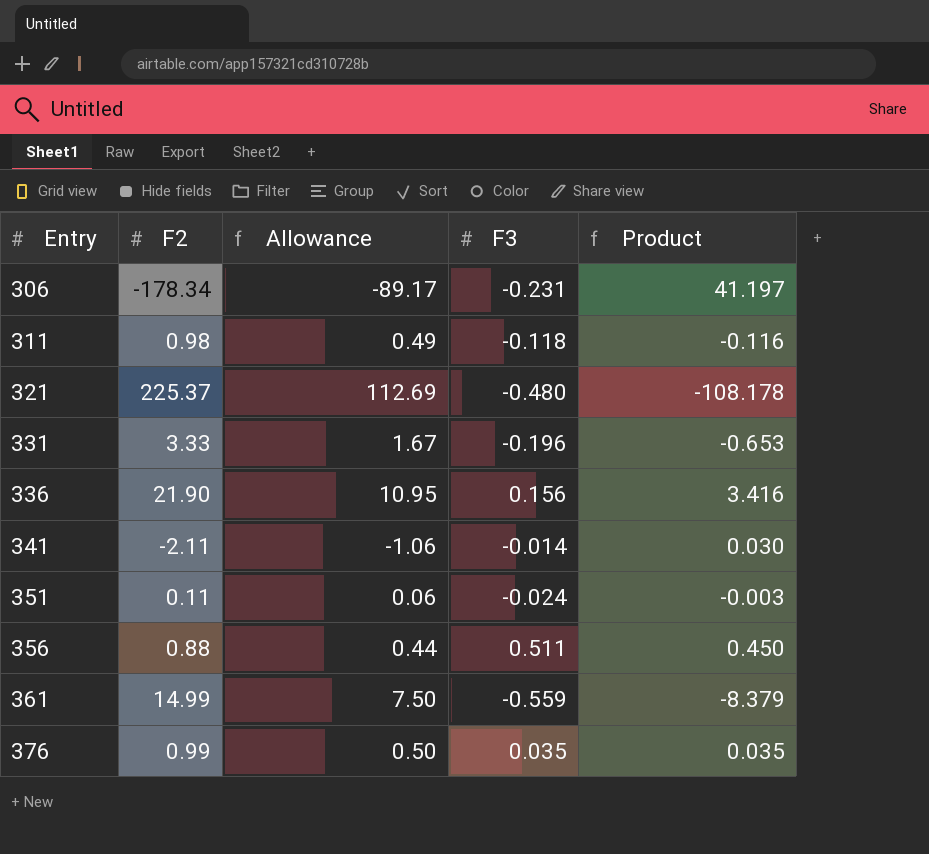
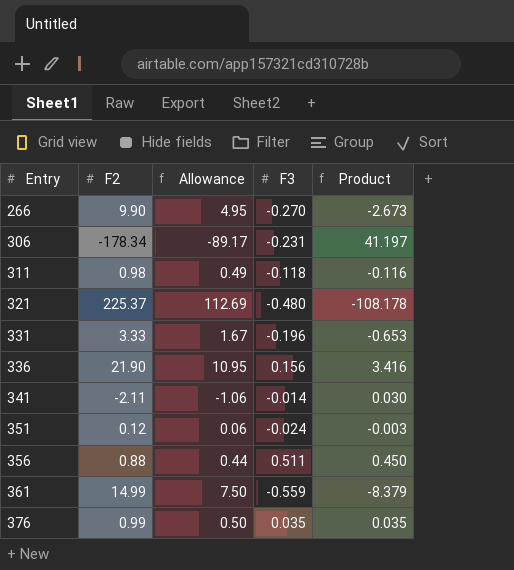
row 266: none -> 9.90 | 4.95 | -0.270 | -2.673
351 | F2: 0.11 -> 0.12

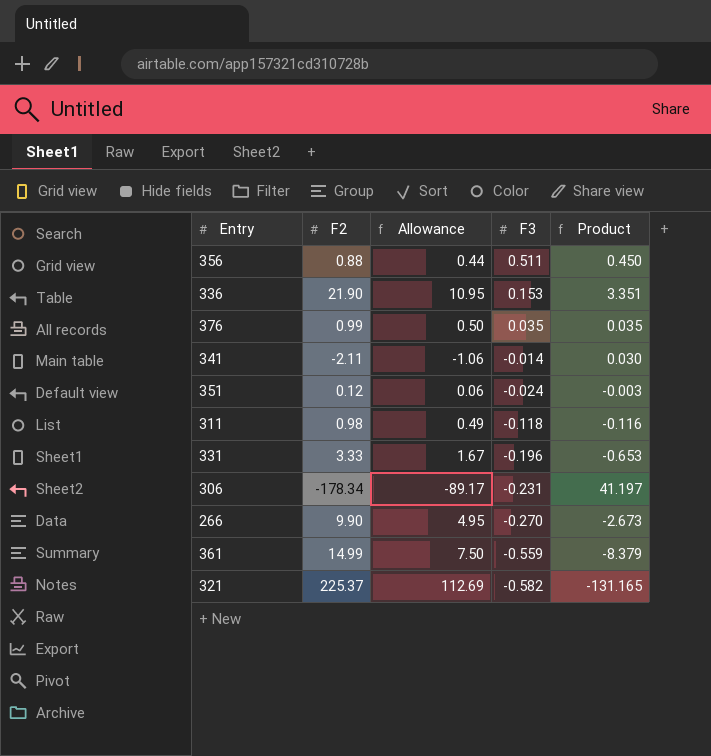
row order: Entry ascending -> F3 descending
336 | F3: 0.156 -> 0.153
336 | Product: 3.416 -> 3.351
321 | F3: -0.480 -> -0.582
321 | Product: -108.178 -> -131.165

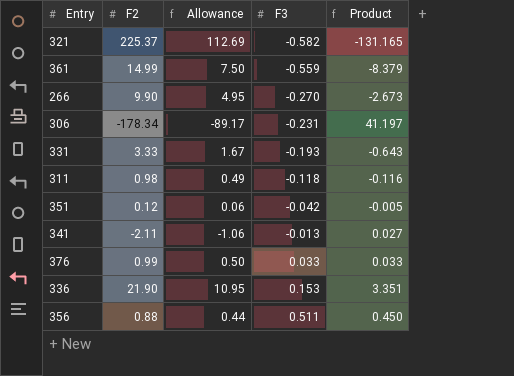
row order: F3 descending -> F3 ascending
331 | F3: -0.196 -> -0.193
331 | Product: -0.653 -> -0.643
351 | F3: -0.024 -> -0.042
351 | Product: -0.003 -> -0.005
341 | F3: -0.014 -> -0.013
341 | Product: 0.030 -> 0.027
376 | F3: 0.035 -> 0.033
376 | Product: 0.035 -> 0.033

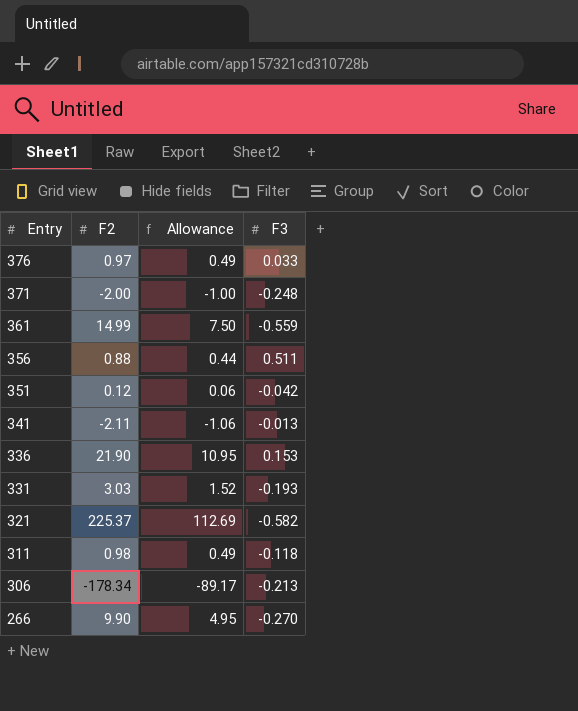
row order: F3 ascending -> Entry descending
column Product | formula: [F2] * [F3] -> none
376 | F2: 0.99 -> 0.97
376 | Allowance: 0.50 -> 0.49
row 371: none -> -2.00 | -1.00 | -0.248
331 | F2: 3.33 -> 3.03
331 | Allowance: 1.67 -> 1.52
306 | F3: -0.231 -> -0.213

